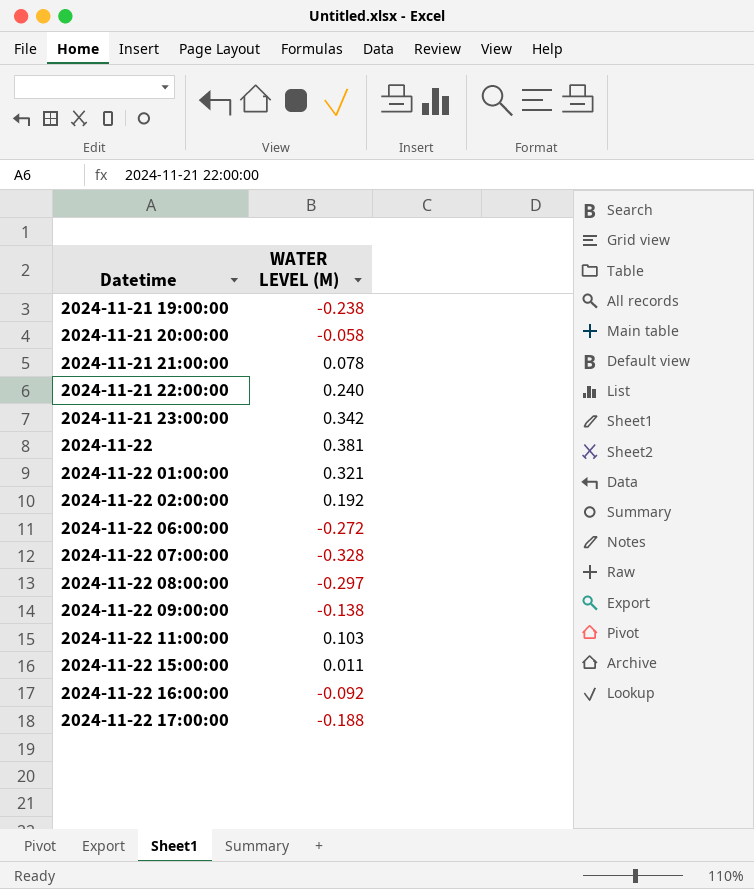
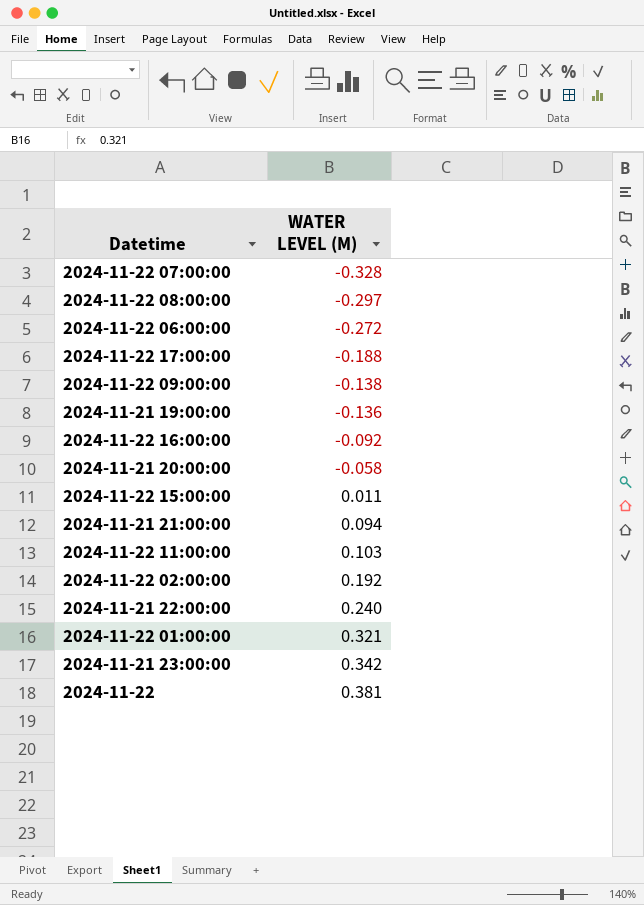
row order: Datetime ascending -> WATER LEVEL (M) ascending
2024-11-21 19:00:00 | WATER LEVEL (M): -0.238 -> -0.136
2024-11-21 21:00:00 | WATER LEVEL (M): 0.078 -> 0.094

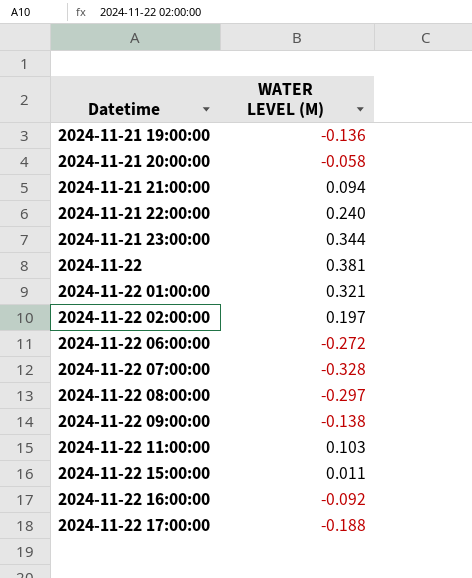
row order: WATER LEVEL (M) ascending -> Datetime ascending
2024-11-21 23:00:00 | WATER LEVEL (M): 0.342 -> 0.344
2024-11-22 02:00:00 | WATER LEVEL (M): 0.192 -> 0.197

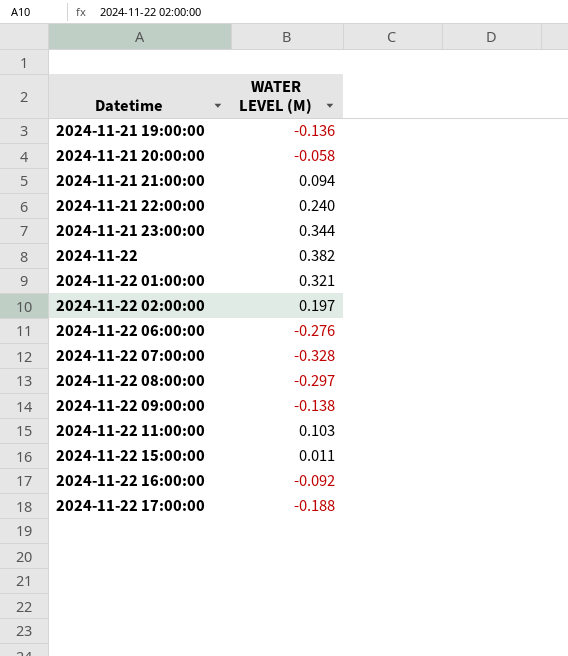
2024-11-22 | WATER LEVEL (M): 0.381 -> 0.382
2024-11-22 06:00:00 | WATER LEVEL (M): -0.272 -> -0.276

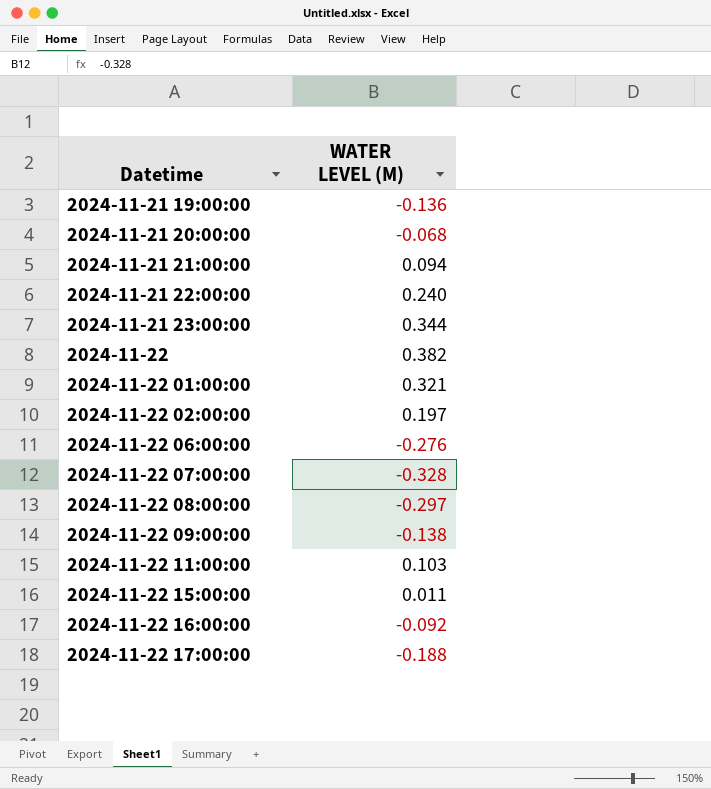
2024-11-21 20:00:00 | WATER LEVEL (M): -0.058 -> -0.068

